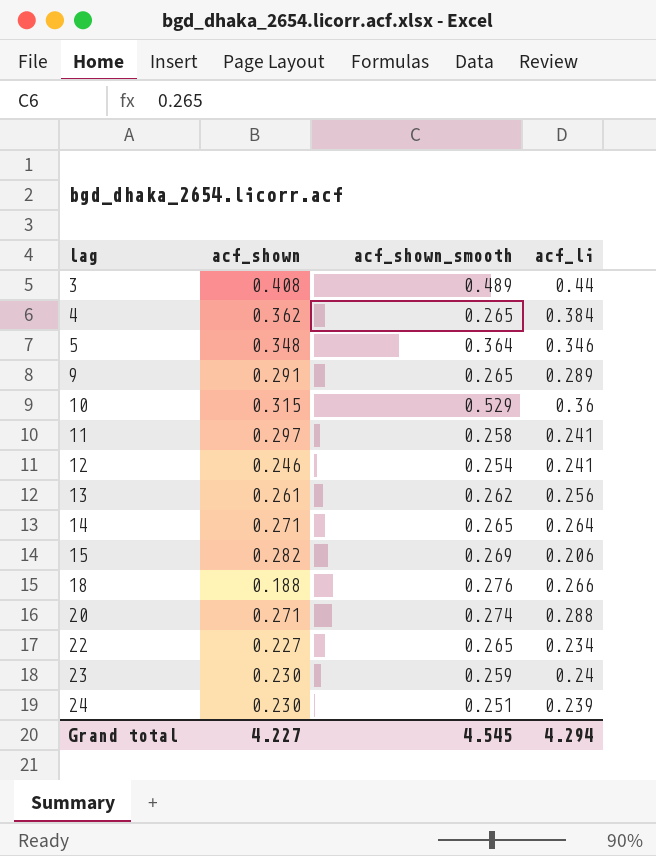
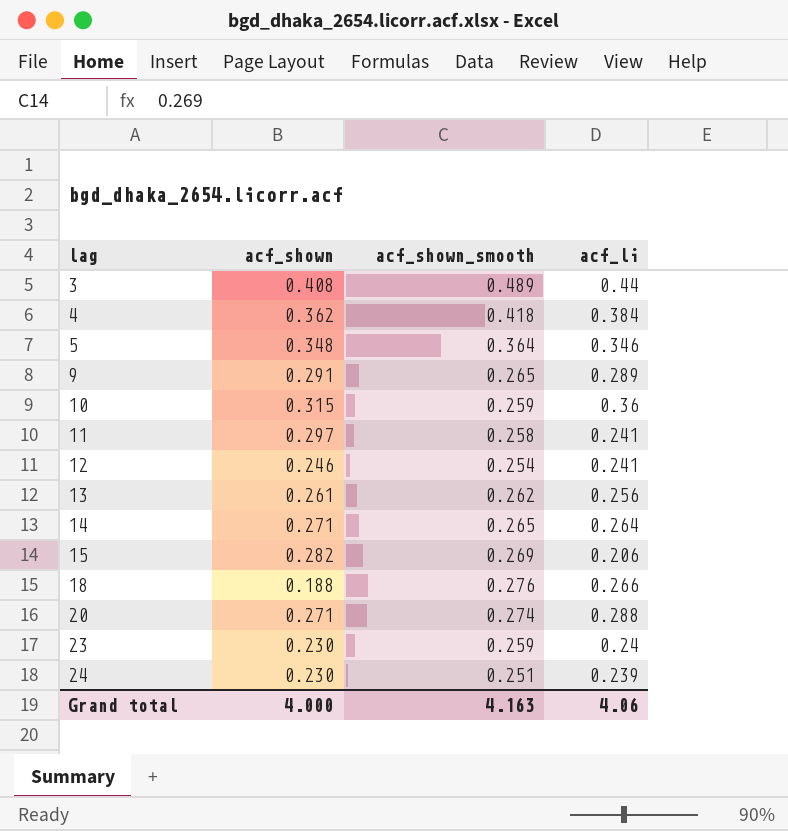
row 22: 0.227 | 0.265 | 0.234 -> none
4 | acf_shown_smooth: 0.265 -> 0.418
10 | acf_shown_smooth: 0.529 -> 0.259
Grand total | acf_shown: 4.227 -> 4.000
Grand total | acf_shown_smooth: 4.545 -> 4.163
Grand total | acf_li: 4.294 -> 4.06

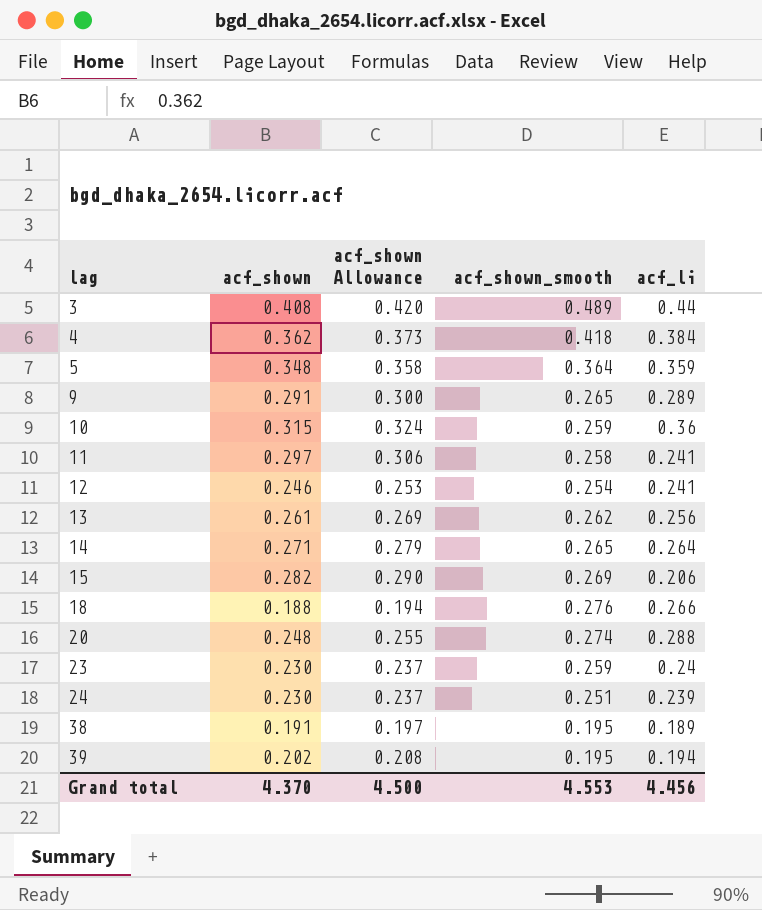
column acf_shown Allowance | formula: none -> [acf_shown] * 1.03
5 | acf_li: 0.346 -> 0.359
20 | acf_shown: 0.271 -> 0.248
row 38: none -> 0.191 | 0.197 | 0.195 | 0.189
row 39: none -> 0.202 | 0.208 | 0.195 | 0.194
Grand total | acf_shown: 4.000 -> 4.370
Grand total | acf_shown_smooth: 4.163 -> 4.553
Grand total | acf_li: 4.06 -> 4.456

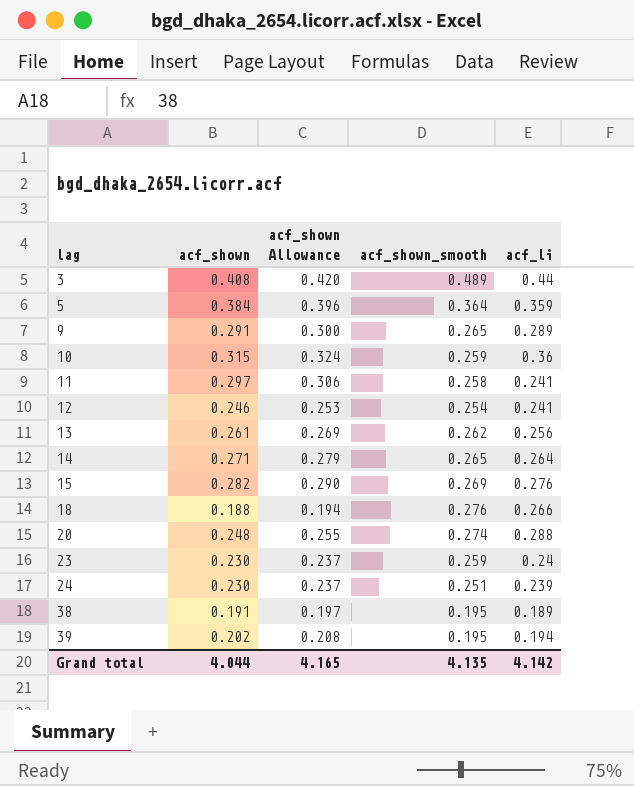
row 4: 0.362 | 0.373 | 0.418 | 0.384 -> none
5 | acf_shown: 0.348 -> 0.384
5 | acf_shown Allowance: 0.358 -> 0.396
15 | acf_li: 0.206 -> 0.276
Grand total | acf_shown: 4.370 -> 4.044
Grand total | acf_shown Allowance: 4.500 -> 4.165
Grand total | acf_shown_smooth: 4.553 -> 4.135
Grand total | acf_li: 4.456 -> 4.142

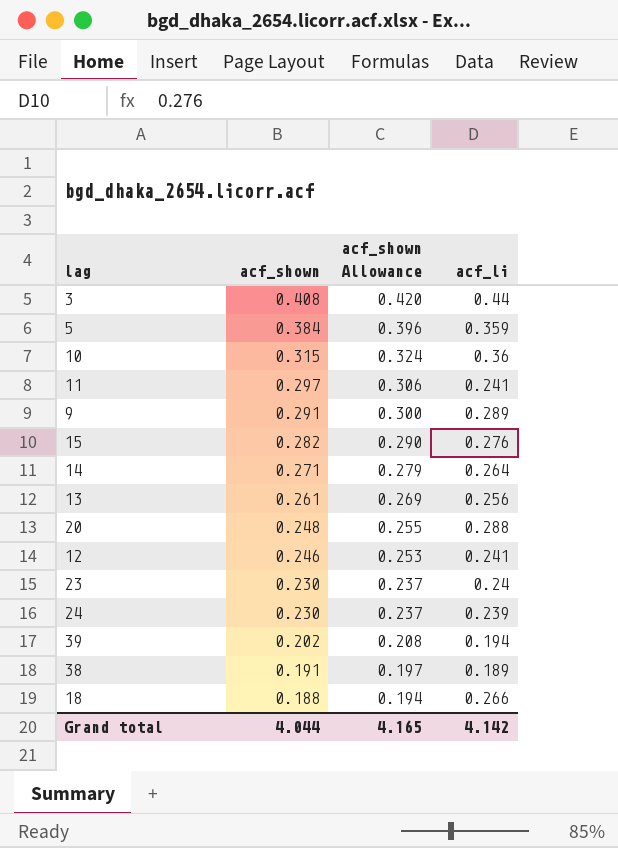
row order: lag ascending -> acf_shown descending
column acf_shown_smooth | position: 4 -> none

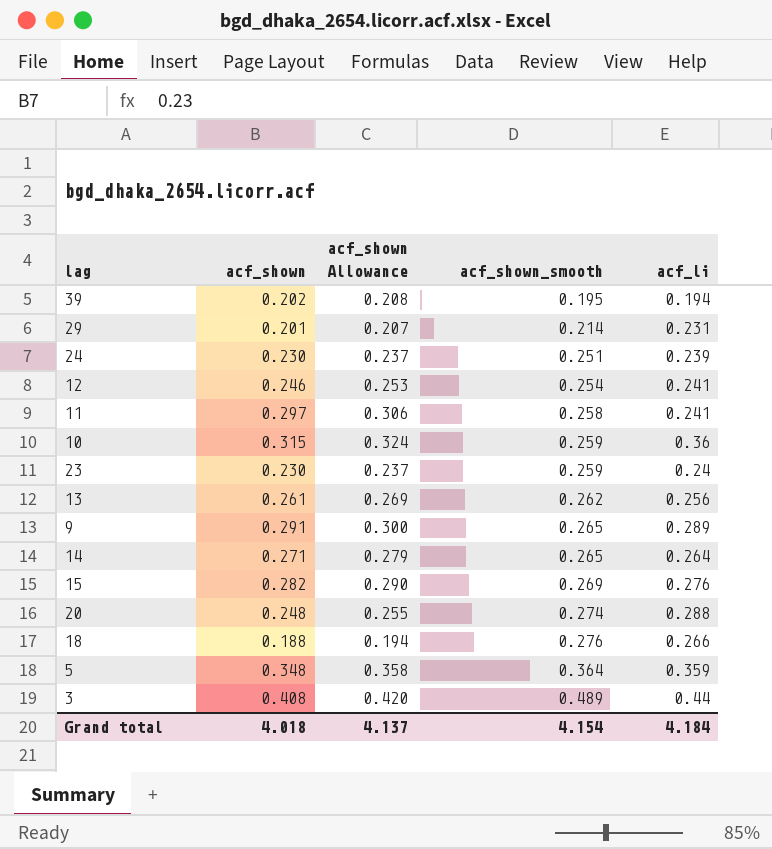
row order: acf_shown descending -> acf_shown_smooth ascending
column acf_shown_smooth | position: none -> 4
row 38: 0.191 | 0.197 | 0.189 -> none
row 29: none -> 0.201 | 0.207 | 0.214 | 0.231
5 | acf_shown: 0.384 -> 0.348
5 | acf_shown Allowance: 0.396 -> 0.358
Grand total | acf_shown: 4.044 -> 4.018
Grand total | acf_shown Allowance: 4.165 -> 4.137
Grand total | acf_li: 4.142 -> 4.184

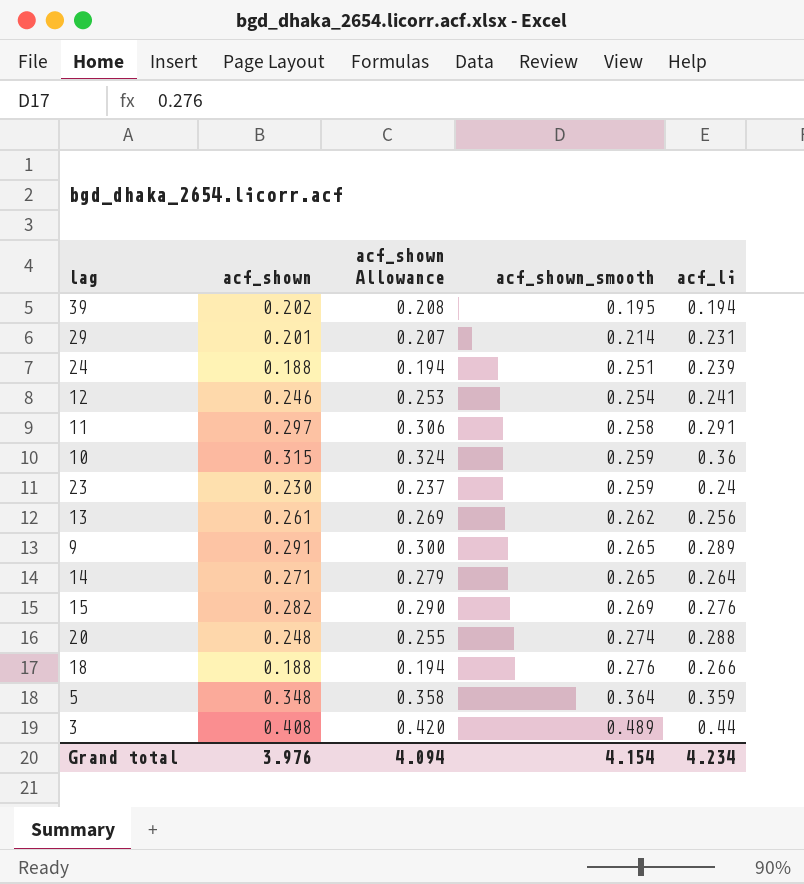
24 | acf_shown: 0.230 -> 0.188
24 | acf_shown Allowance: 0.237 -> 0.194
11 | acf_li: 0.241 -> 0.291
Grand total | acf_shown: 4.018 -> 3.976
Grand total | acf_shown Allowance: 4.137 -> 4.094
Grand total | acf_li: 4.184 -> 4.234

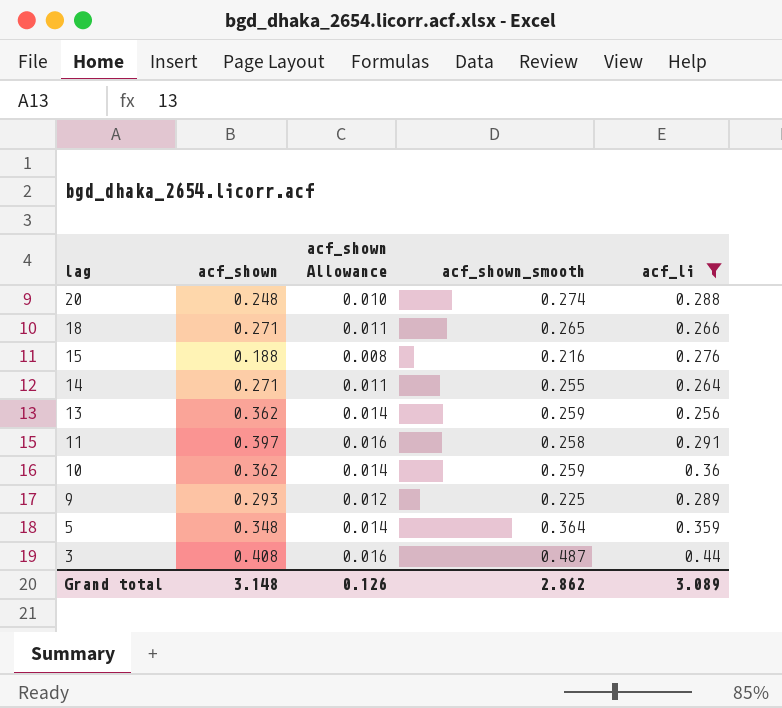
filter: none -> acf_li >= 0.256
row order: acf_shown_smooth ascending -> lag descending
column acf_shown Allowance | formula: [acf_shown] * 1.03 -> [acf_shown] * 0.04
18 | acf_shown: 0.188 -> 0.271
18 | acf_shown_smooth: 0.276 -> 0.265
15 | acf_shown: 0.282 -> 0.188
15 | acf_shown_smooth: 0.269 -> 0.216
14 | acf_shown_smooth: 0.265 -> 0.255
13 | acf_shown: 0.261 -> 0.362
13 | acf_shown_smooth: 0.262 -> 0.259
11 | acf_shown: 0.297 -> 0.397
10 | acf_shown: 0.315 -> 0.362
9 | acf_shown: 0.291 -> 0.293
9 | acf_shown_smooth: 0.265 -> 0.225
3 | acf_shown_smooth: 0.489 -> 0.487
Grand total | acf_shown: 3.976 -> 3.148
Grand total | acf_shown Allowance: 4.094 -> 0.126
Grand total | acf_shown_smooth: 4.154 -> 2.862
Grand total | acf_li: 4.234 -> 3.089

